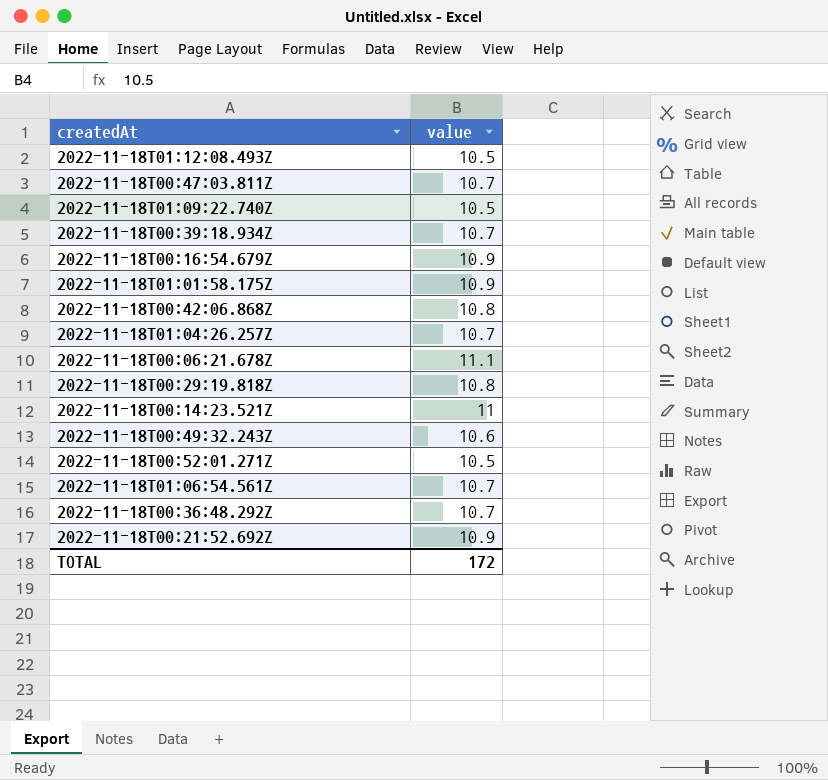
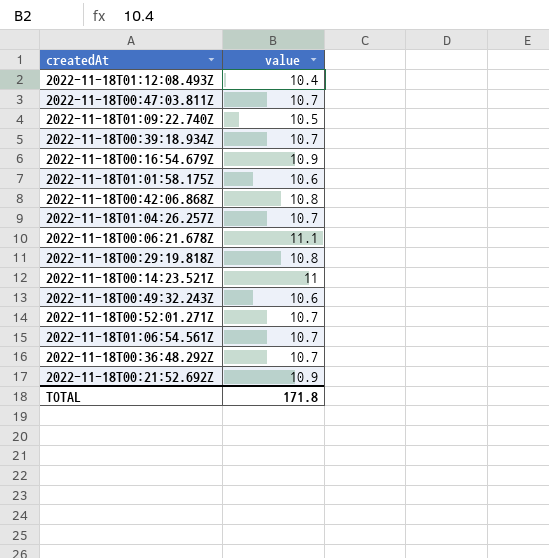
2022-11-18T01:12:08.493Z | value: 10.5 -> 10.4
2022-11-18T01:01:58.175Z | value: 10.9 -> 10.6
2022-11-18T00:52:01.271Z | value: 10.5 -> 10.7
TOTAL | value: 172 -> 171.8

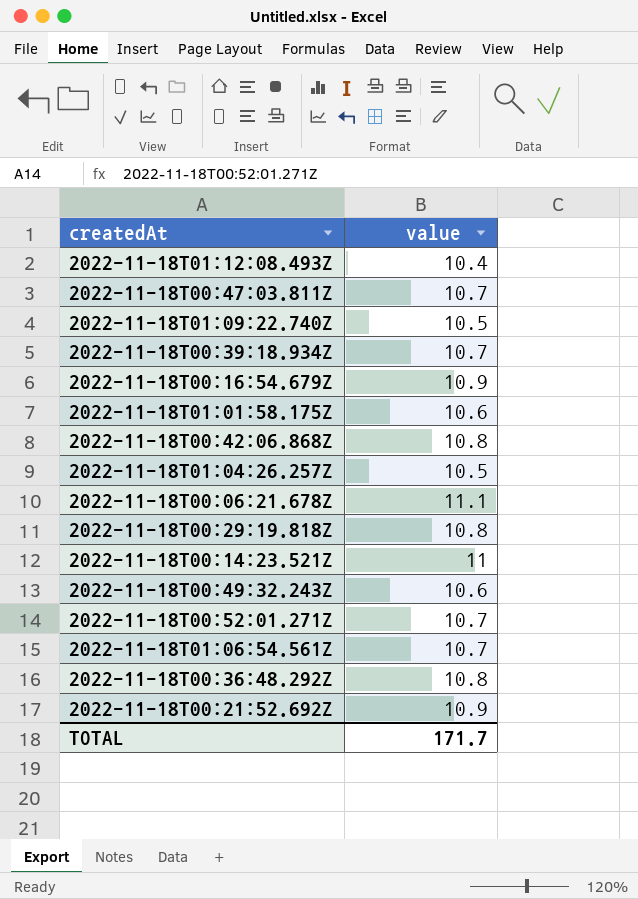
2022-11-18T01:04:26.257Z | value: 10.7 -> 10.5
2022-11-18T00:36:48.292Z | value: 10.7 -> 10.8
TOTAL | value: 171.8 -> 171.7

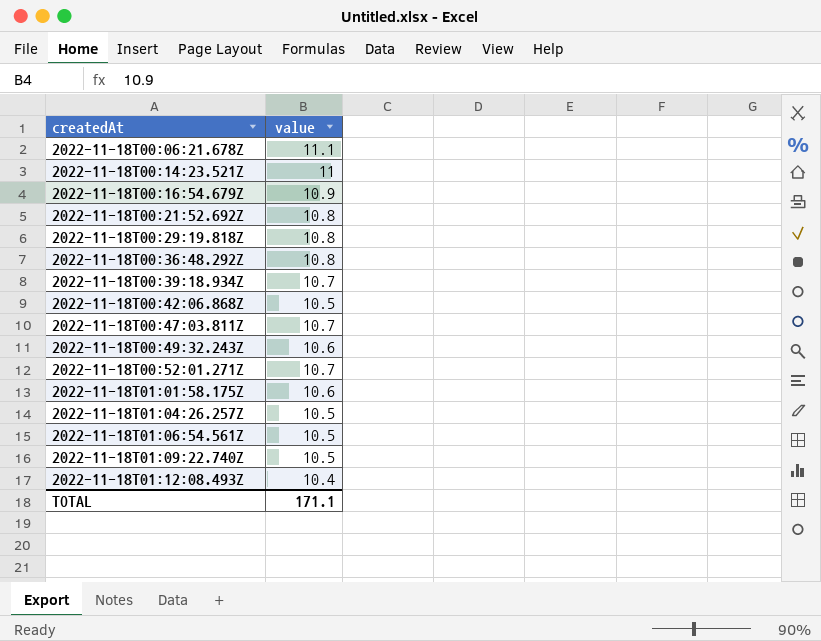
row order: none -> createdAt ascending
2022-11-18T00:21:52.692Z | value: 10.9 -> 10.8
2022-11-18T00:42:06.868Z | value: 10.8 -> 10.5
2022-11-18T01:06:54.561Z | value: 10.7 -> 10.5
TOTAL | value: 171.7 -> 171.1

